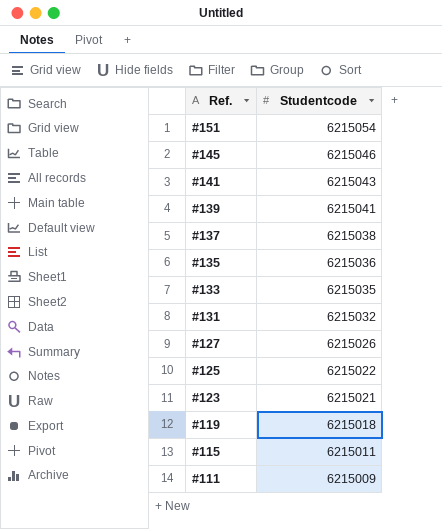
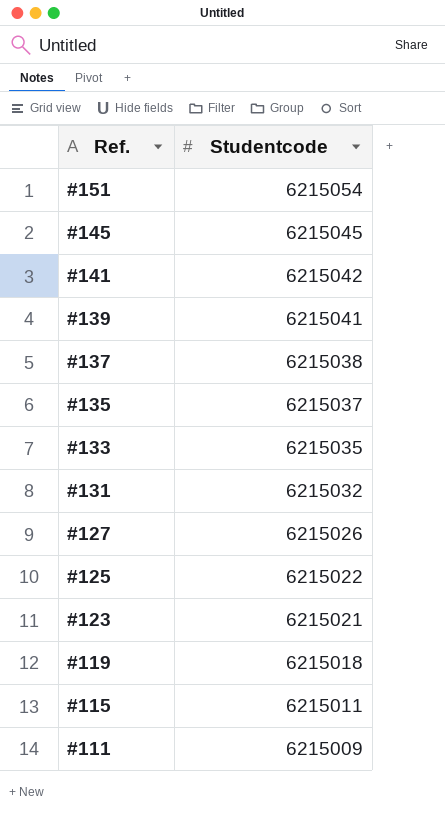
#145 | Studentcode: 6215046 -> 6215045
#141 | Studentcode: 6215043 -> 6215042
#135 | Studentcode: 6215036 -> 6215037

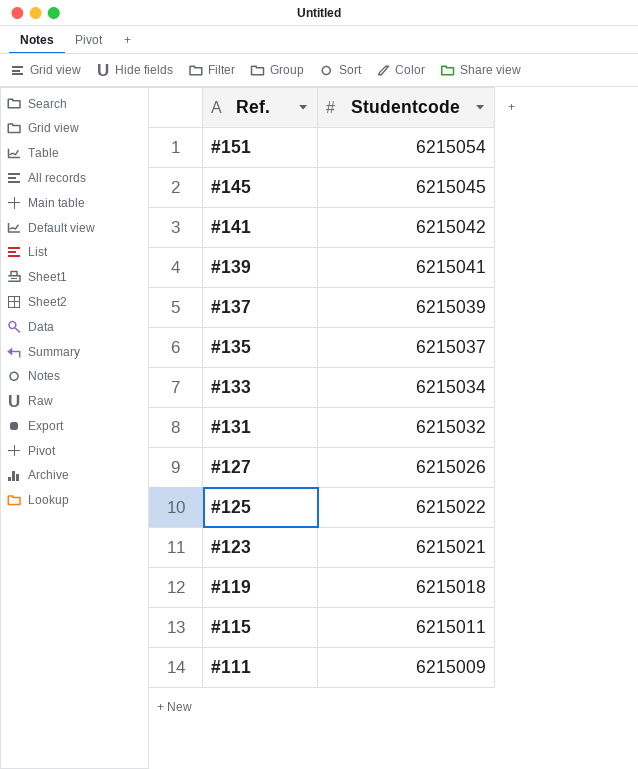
#137 | Studentcode: 6215038 -> 6215039
#133 | Studentcode: 6215035 -> 6215034

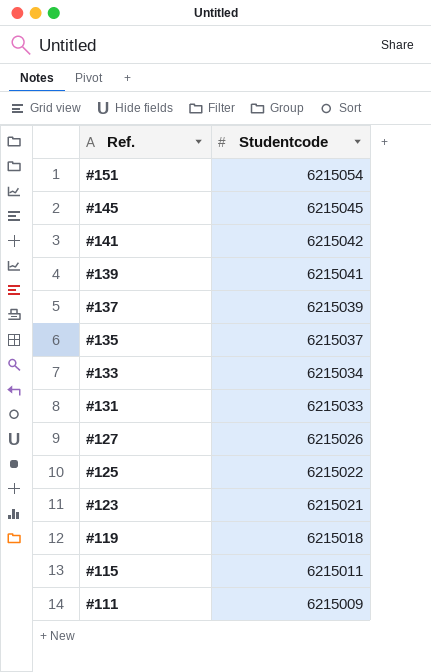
#131 | Studentcode: 6215032 -> 6215033

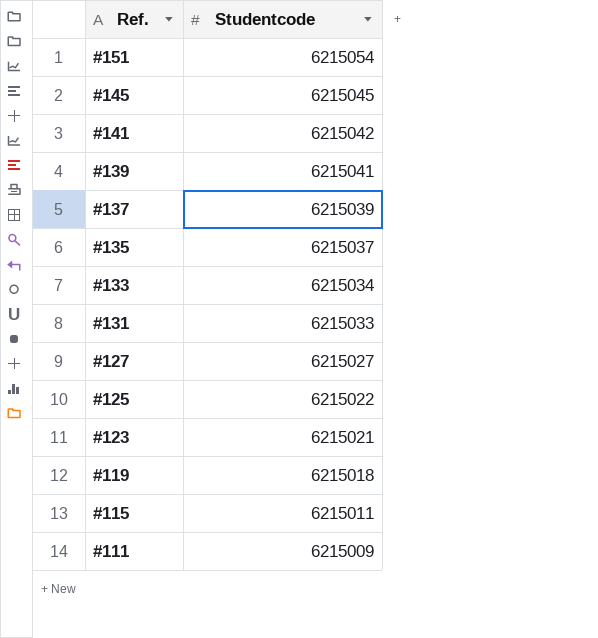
#127 | Studentcode: 6215026 -> 6215027

